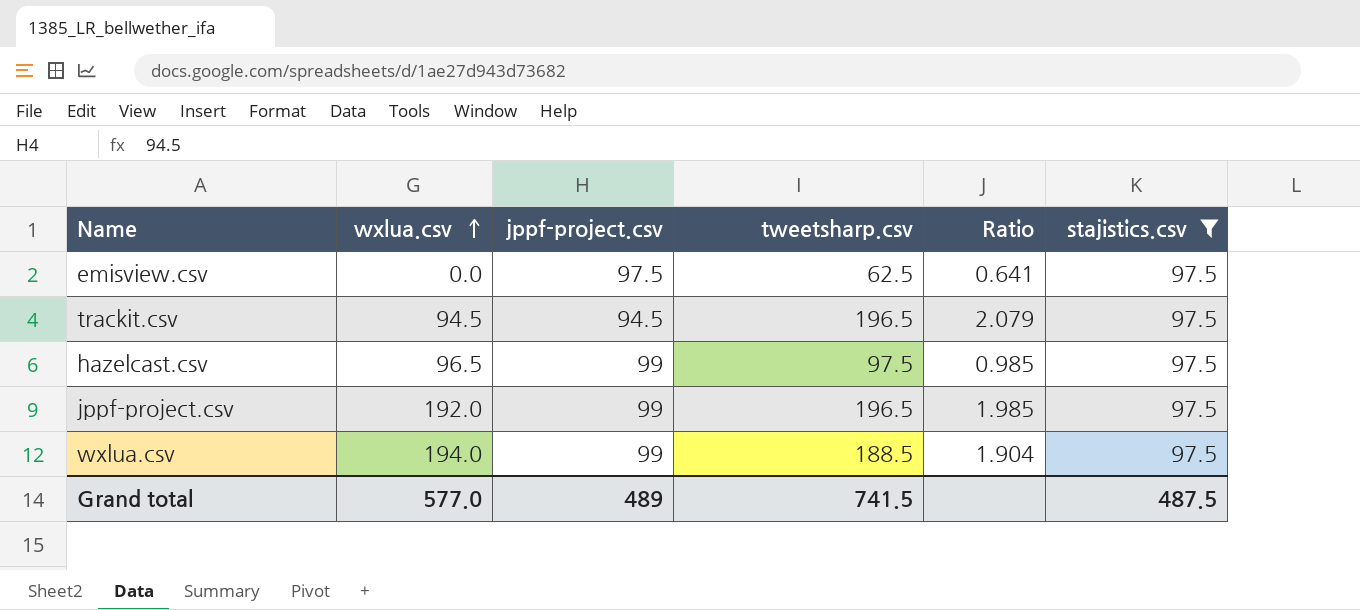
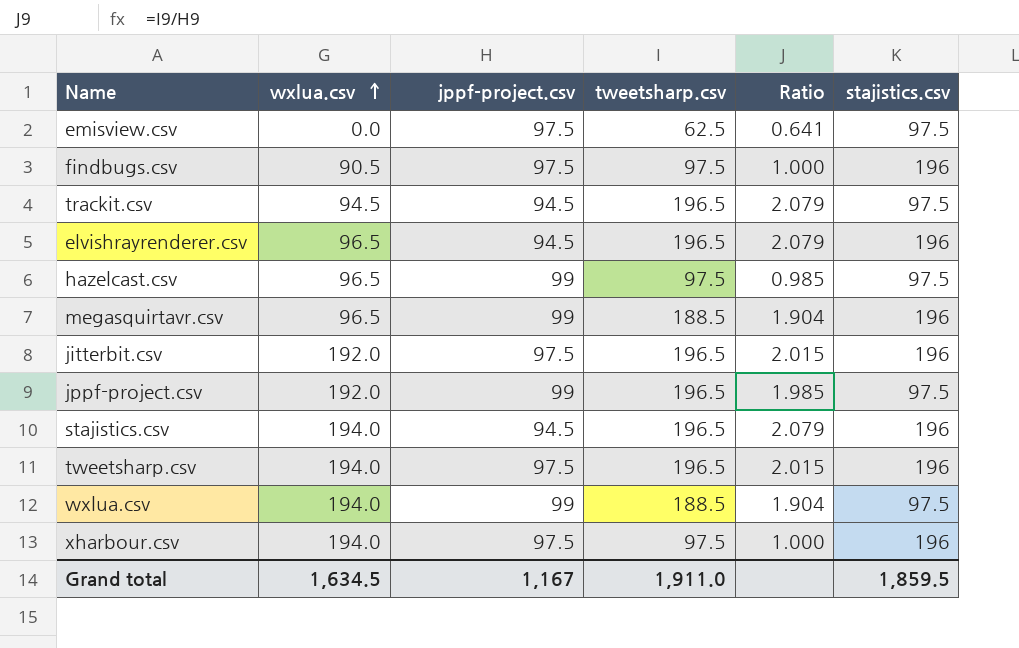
filter: stajistics.csv = 97.5 -> none
Grand total | wxlua.csv: 577.0 -> 1,634.5
Grand total | jppf-project.csv: 489 -> 1,167
Grand total | tweetsharp.csv: 741.5 -> 1,911.0
Grand total | stajistics.csv: 487.5 -> 1,859.5

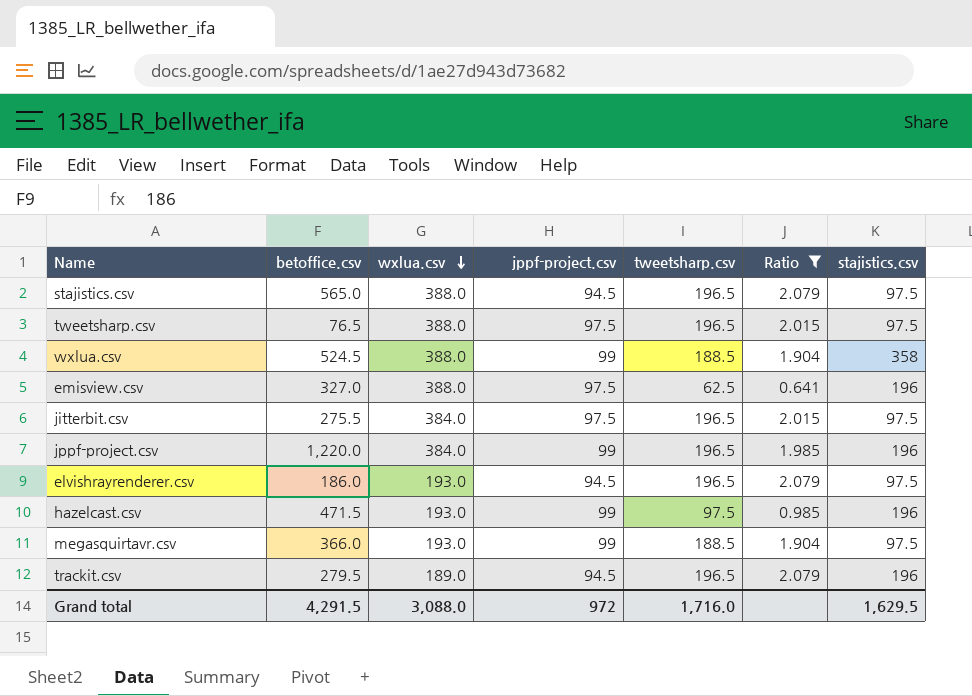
filter: none -> Ratio != 1.000
row order: wxlua.csv ascending -> wxlua.csv descending
column betoffice.csv | position: none -> 2
stajistics.csv | wxlua.csv: 194.0 -> 388.0
stajistics.csv | stajistics.csv: 196 -> 97.5
tweetsharp.csv | wxlua.csv: 194.0 -> 388.0
tweetsharp.csv | stajistics.csv: 196 -> 97.5
wxlua.csv | wxlua.csv: 194.0 -> 388.0
wxlua.csv | stajistics.csv: 97.5 -> 358
emisview.csv | wxlua.csv: 0.0 -> 388.0
emisview.csv | stajistics.csv: 97.5 -> 196
jitterbit.csv | wxlua.csv: 192.0 -> 384.0
jitterbit.csv | stajistics.csv: 196 -> 97.5
jppf-project.csv | wxlua.csv: 192.0 -> 384.0
jppf-project.csv | stajistics.csv: 97.5 -> 196
elvishrayrenderer.csv | wxlua.csv: 96.5 -> 193.0
elvishrayrenderer.csv | stajistics.csv: 196 -> 97.5
hazelcast.csv | wxlua.csv: 96.5 -> 193.0
hazelcast.csv | stajistics.csv: 97.5 -> 196
megasquirtavr.csv | wxlua.csv: 96.5 -> 193.0
megasquirtavr.csv | stajistics.csv: 196 -> 97.5
trackit.csv | wxlua.csv: 94.5 -> 189.0
trackit.csv | stajistics.csv: 97.5 -> 196
Grand total | wxlua.csv: 1,634.5 -> 3,088.0
Grand total | jppf-project.csv: 1,167 -> 972
Grand total | tweetsharp.csv: 1,911.0 -> 1,716.0
Grand total | stajistics.csv: 1,859.5 -> 1,629.5

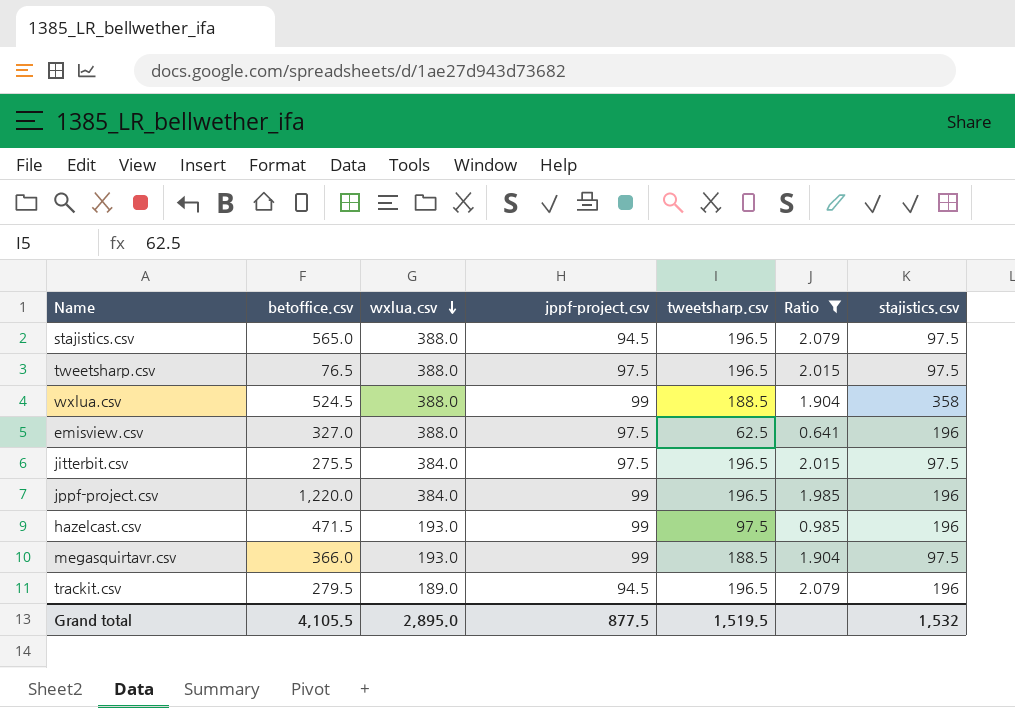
row elvishrayrenderer.csv: 186.0 | 193.0 | 94.5 | 196.5 | 2.079 | 97.5 -> none
Grand total | betoffice.csv: 4,291.5 -> 4,105.5
Grand total | wxlua.csv: 3,088.0 -> 2,895.0
Grand total | jppf-project.csv: 972 -> 877.5
Grand total | tweetsharp.csv: 1,716.0 -> 1,519.5
Grand total | stajistics.csv: 1,629.5 -> 1,532

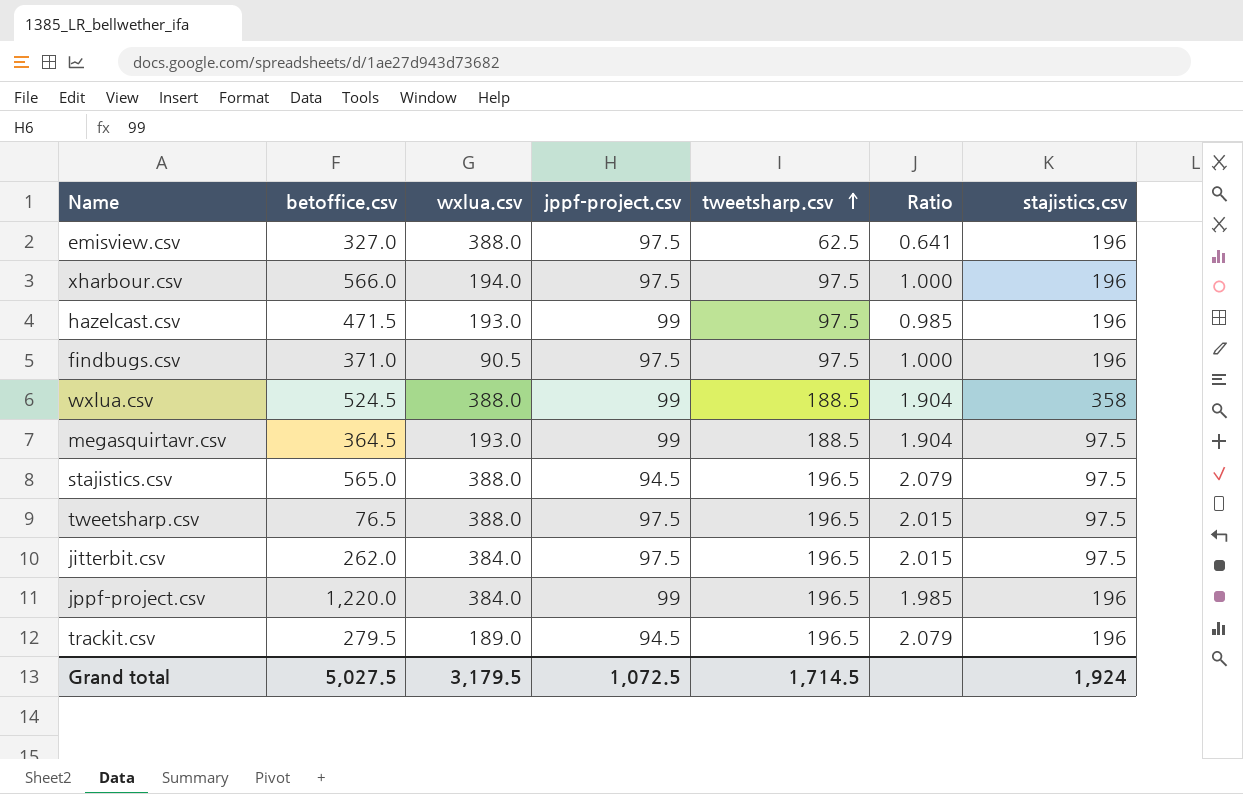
filter: Ratio != 1.000 -> none
row order: wxlua.csv descending -> tweetsharp.csv ascending
megasquirtavr.csv | betoffice.csv: 366.0 -> 364.5
jitterbit.csv | betoffice.csv: 275.5 -> 262.0
Grand total | betoffice.csv: 4,105.5 -> 5,027.5
Grand total | wxlua.csv: 2,895.0 -> 3,179.5
Grand total | jppf-project.csv: 877.5 -> 1,072.5
Grand total | tweetsharp.csv: 1,519.5 -> 1,714.5
Grand total | stajistics.csv: 1,532 -> 1,924

